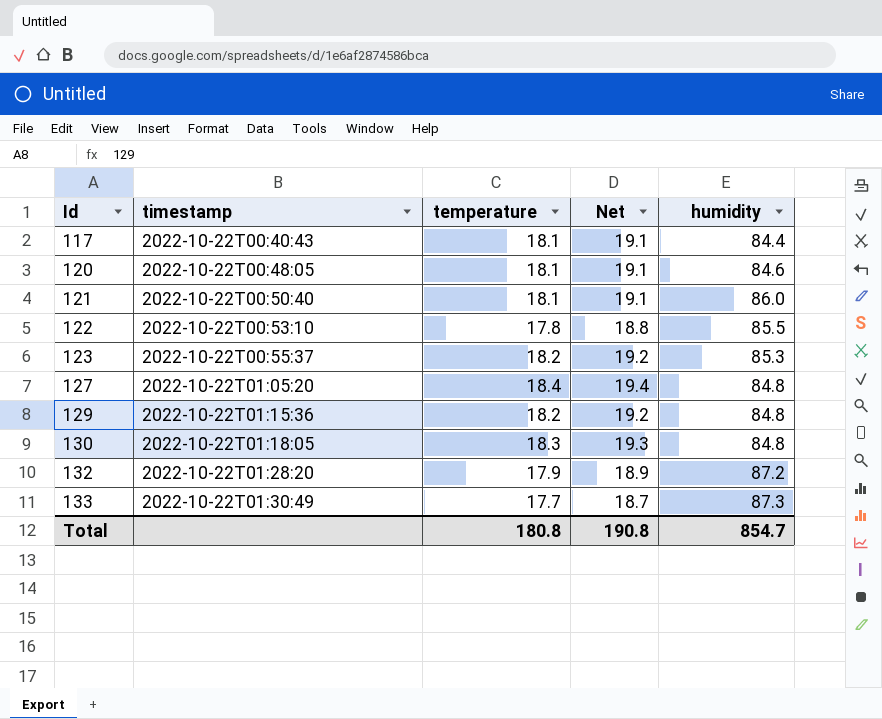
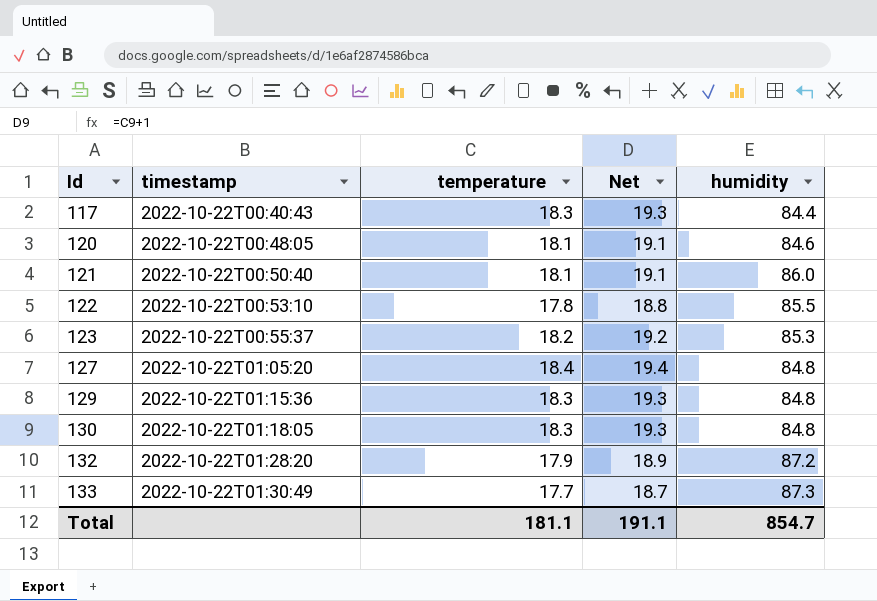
117 | temperature: 18.1 -> 18.3
117 | Net: 19.1 -> 19.3
129 | temperature: 18.2 -> 18.3
129 | Net: 19.2 -> 19.3
Total | temperature: 180.8 -> 181.1
Total | Net: 190.8 -> 191.1

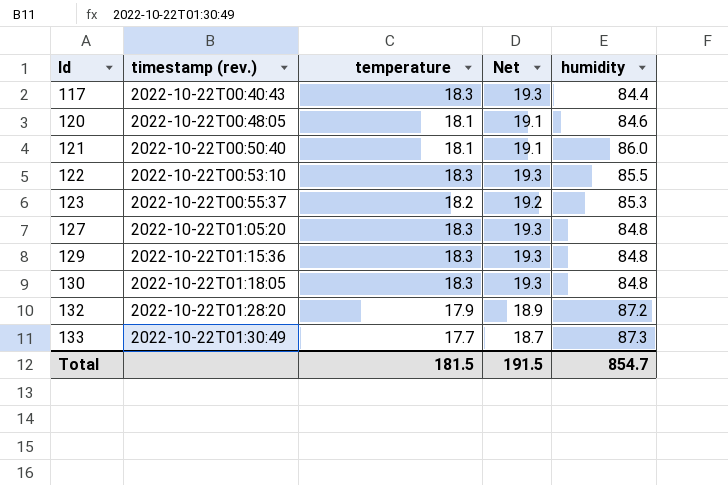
column name: timestamp -> timestamp (rev.)
122 | temperature: 17.8 -> 18.3
122 | Net: 18.8 -> 19.3
127 | temperature: 18.4 -> 18.3
127 | Net: 19.4 -> 19.3
Total | temperature: 181.1 -> 181.5
Total | Net: 191.1 -> 191.5

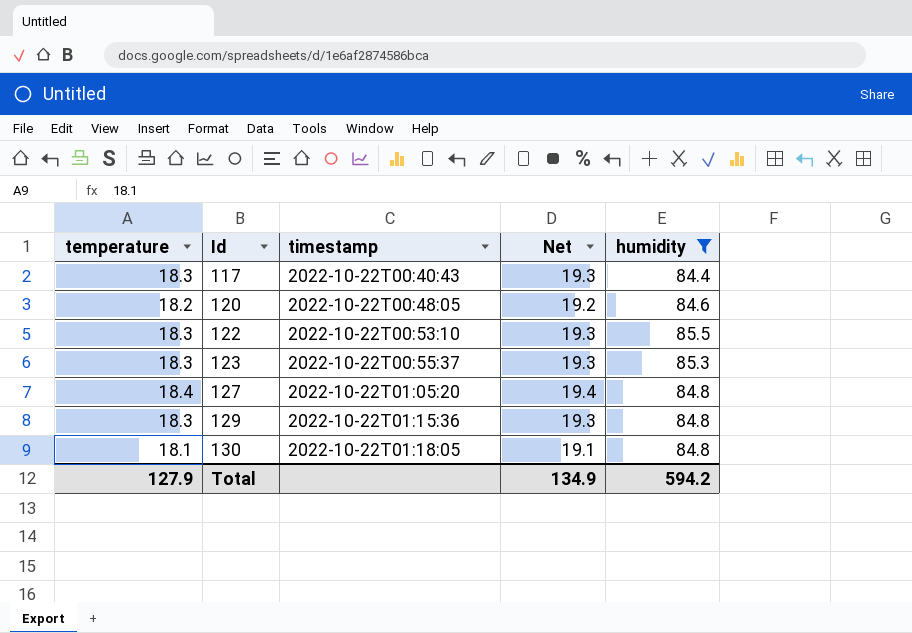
filter: none -> humidity <= 85.5
column temperature | position: 3 -> 1
column name: timestamp (rev.) -> timestamp
120 | temperature: 18.1 -> 18.2
120 | Net: 19.1 -> 19.2
123 | temperature: 18.2 -> 18.3
123 | Net: 19.2 -> 19.3
127 | temperature: 18.3 -> 18.4
127 | Net: 19.3 -> 19.4
130 | temperature: 18.3 -> 18.1
130 | Net: 19.3 -> 19.1
Total | temperature: 181.5 -> 127.9
Total | Net: 191.5 -> 134.9
Total | humidity: 854.7 -> 594.2

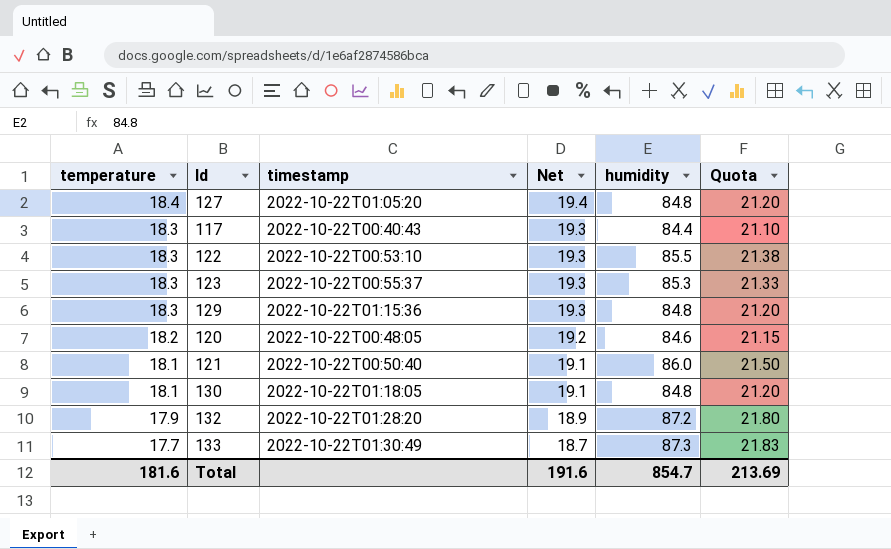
filter: humidity <= 85.5 -> none
row order: Id ascending -> temperature descending
column Quota | formula: none -> [humidity] * 0.25
Total | temperature: 127.9 -> 181.6
Total | Net: 134.9 -> 191.6
Total | humidity: 594.2 -> 854.7

